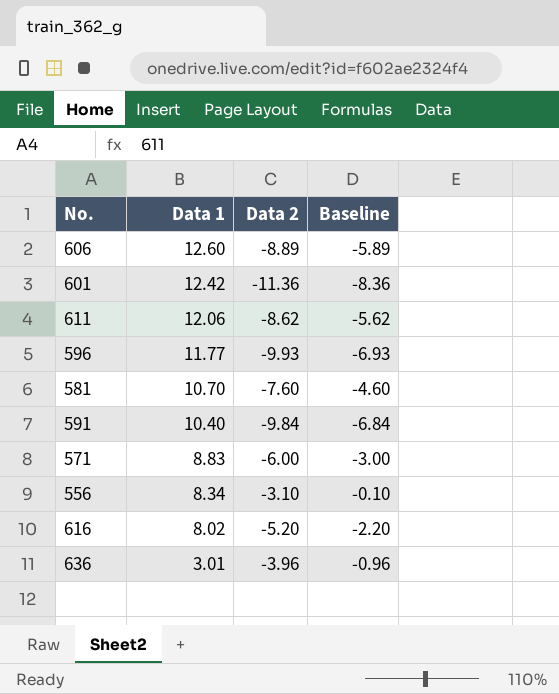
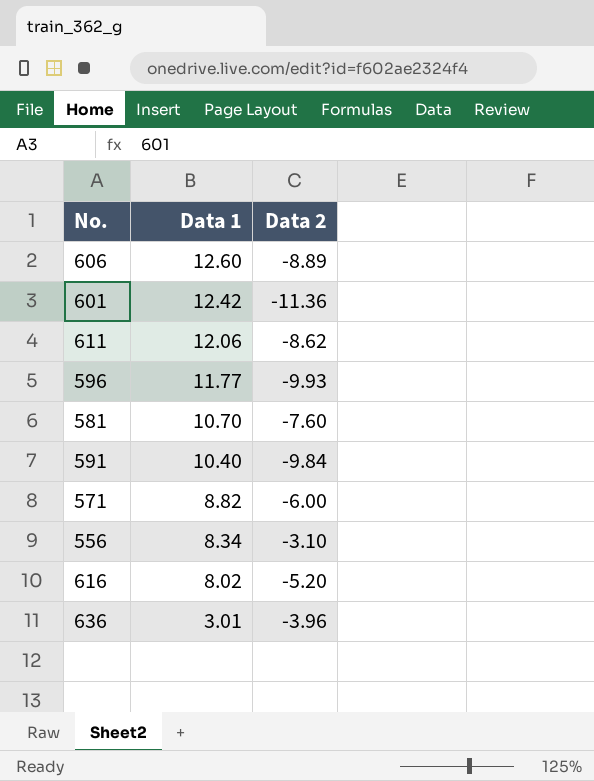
column Baseline | formula: [Data 2] + 3 -> none
571 | Data 1: 8.83 -> 8.82

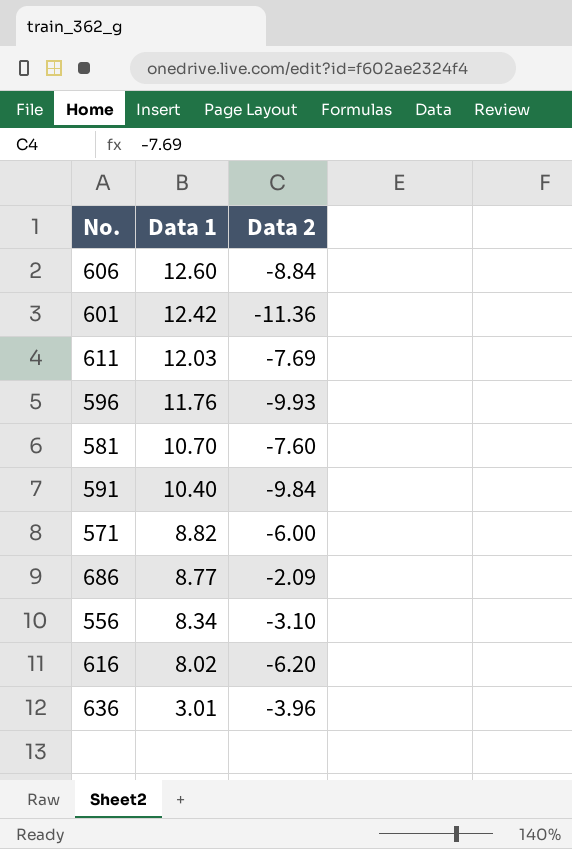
606 | Data 2: -8.89 -> -8.84
611 | Data 1: 12.06 -> 12.03
611 | Data 2: -8.62 -> -7.69
596 | Data 1: 11.77 -> 11.76
row 686: none -> 8.77 | -2.09
616 | Data 2: -5.20 -> -6.20

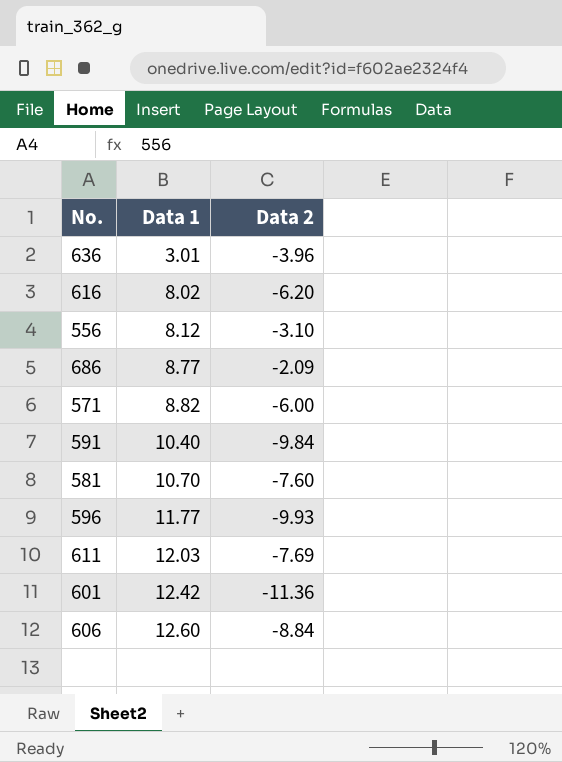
row order: Data 1 descending -> Data 1 ascending
556 | Data 1: 8.34 -> 8.12
596 | Data 1: 11.76 -> 11.77

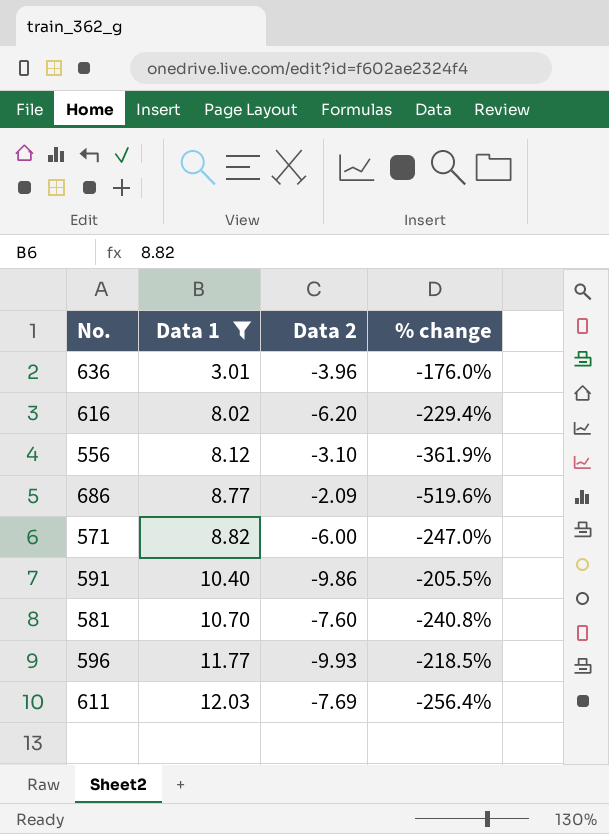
filter: none -> Data 1 <= 12.03
column % change | formula: none -> ([Data 1] - [Data 2]) / [Data 2]
591 | Data 2: -9.84 -> -9.86

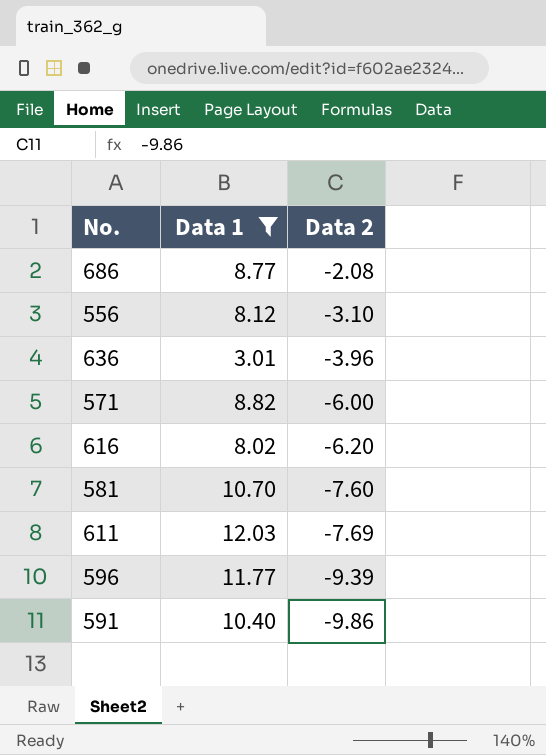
row order: Data 1 ascending -> Data 2 descending
column % change | formula: ([Data 1] - [Data 2]) / [Data 2] -> none
686 | Data 2: -2.09 -> -2.08
596 | Data 2: -9.93 -> -9.39

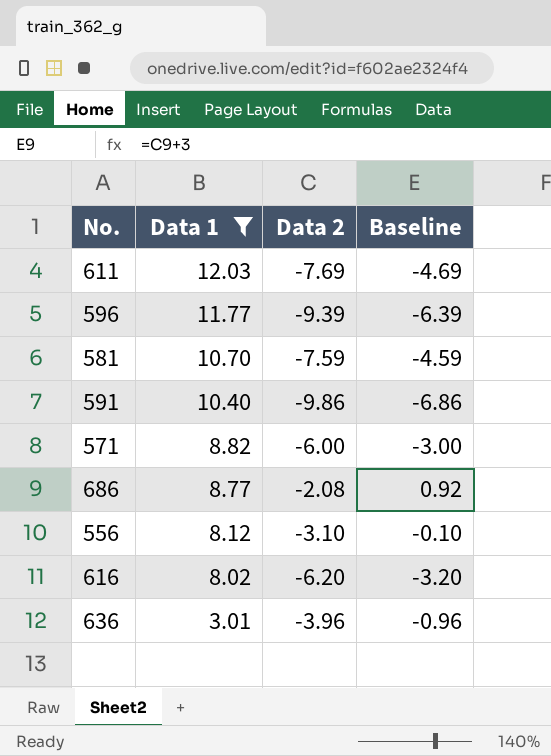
row order: Data 2 descending -> Data 1 descending
column Baseline | formula: none -> [Data 2] + 3
581 | Data 2: -7.60 -> -7.59

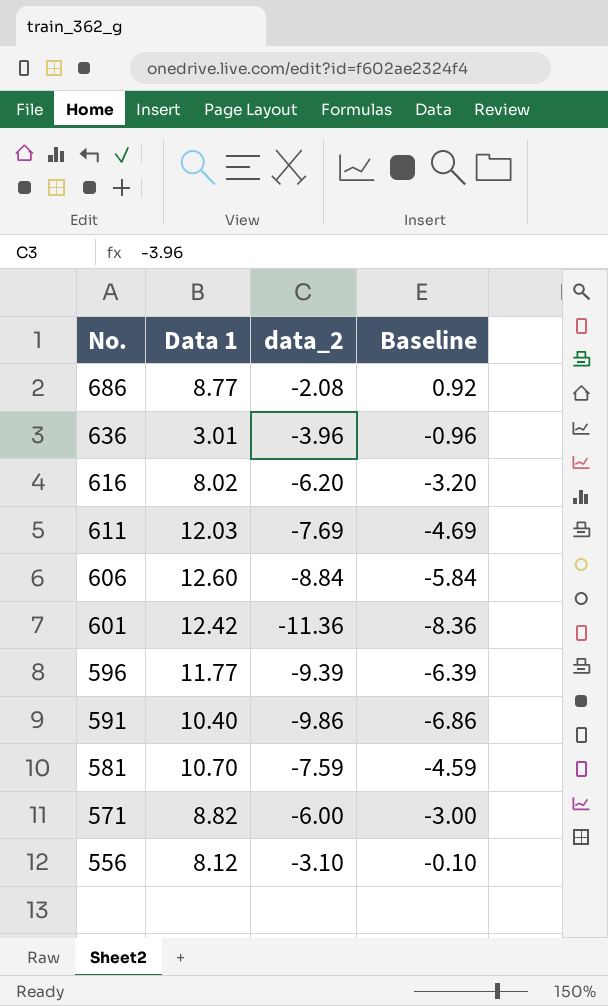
filter: Data 1 <= 12.03 -> none
row order: Data 1 descending -> No. descending
column name: Data 2 -> data_2

